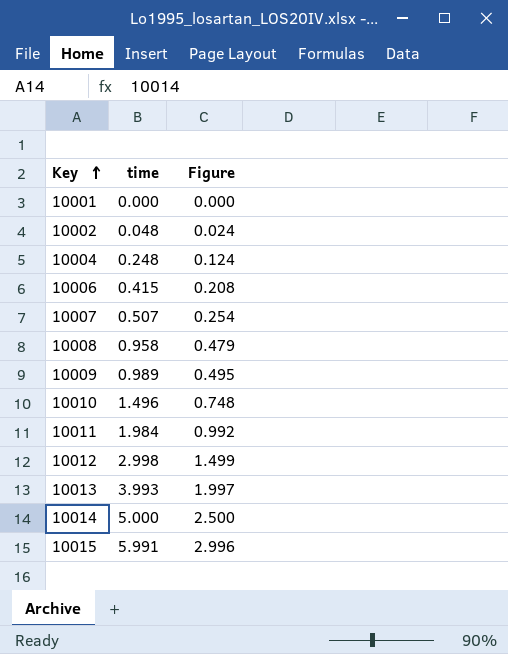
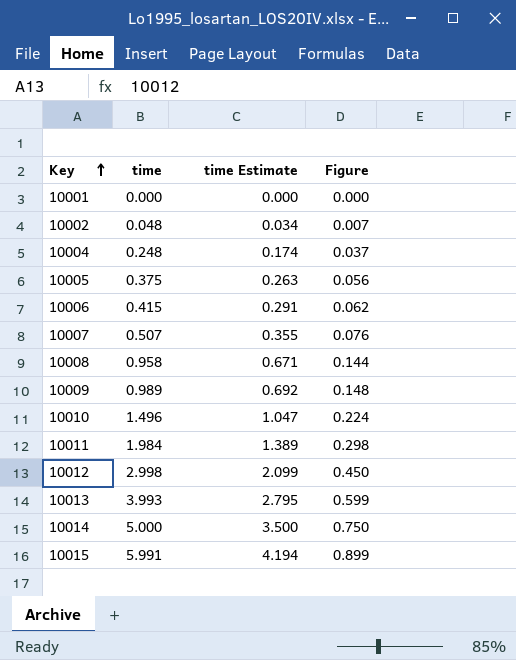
column time Estimate | formula: none -> [time] * 0.7
column Figure | formula: [time] * 0.5 -> [time] * 0.15
row 10005: none -> 0.375 | 0.263 | 0.056

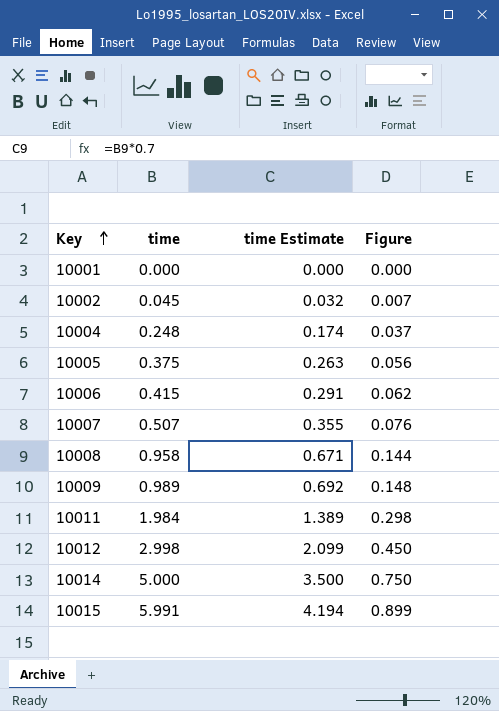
row 10010: 1.496 | 1.047 | 0.224 -> none
row 10013: 3.993 | 2.795 | 0.599 -> none
10002 | time: 0.048 -> 0.045
10002 | time Estimate: 0.034 -> 0.032

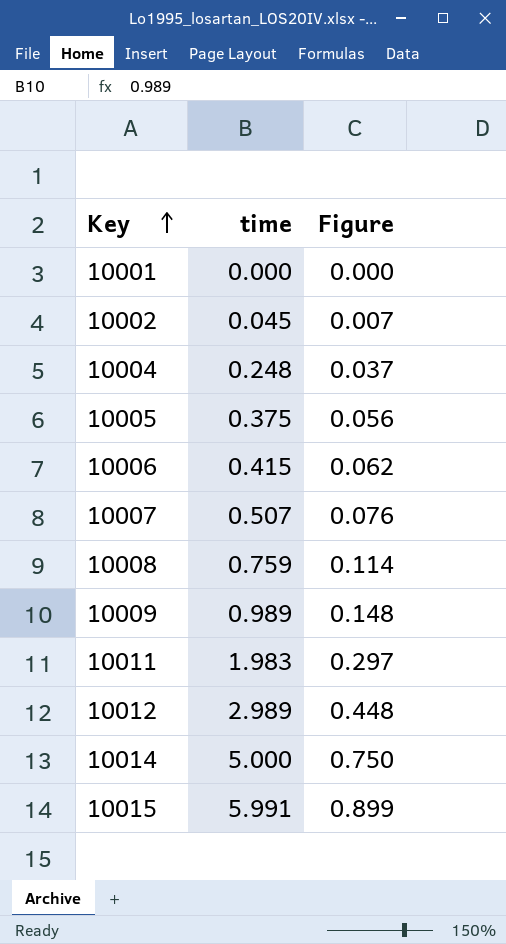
column time Estimate | formula: [time] * 0.7 -> none
10008 | time: 0.958 -> 0.759
10008 | Figure: 0.144 -> 0.114
10011 | time: 1.984 -> 1.983
10011 | Figure: 0.298 -> 0.297
10012 | time: 2.998 -> 2.989
10012 | Figure: 0.450 -> 0.448

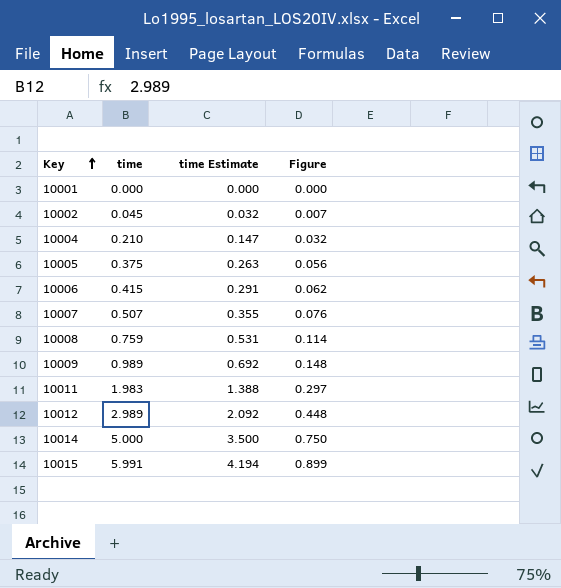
column time Estimate | formula: none -> [time] * 0.7
10004 | time: 0.248 -> 0.210
10004 | Figure: 0.037 -> 0.032

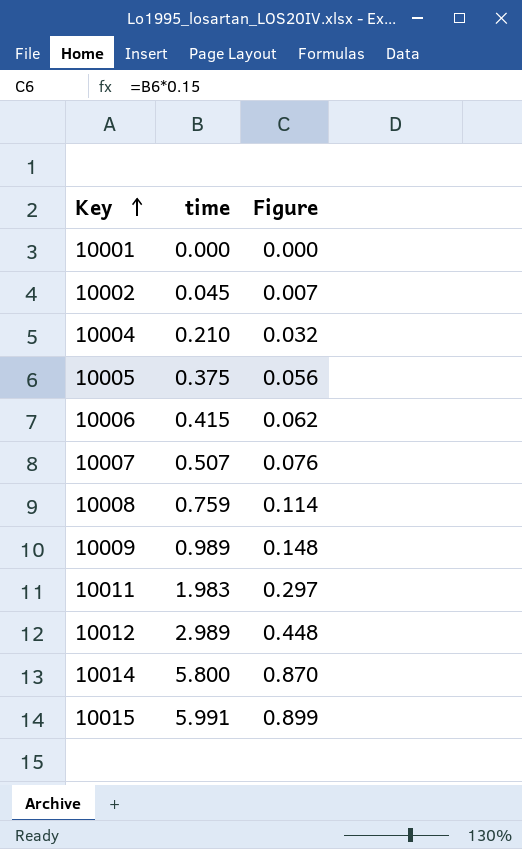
column time Estimate | formula: [time] * 0.7 -> none
10014 | time: 5.000 -> 5.800
10014 | Figure: 0.750 -> 0.870

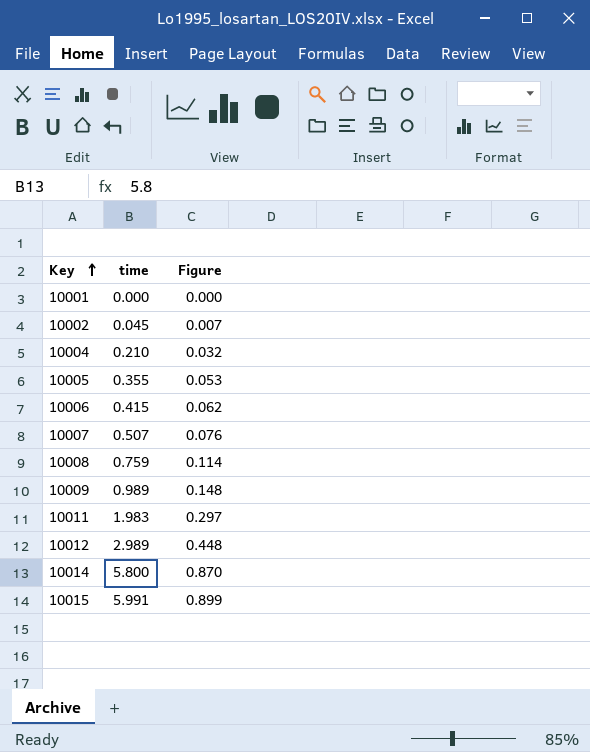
10005 | time: 0.375 -> 0.355
10005 | Figure: 0.056 -> 0.053

